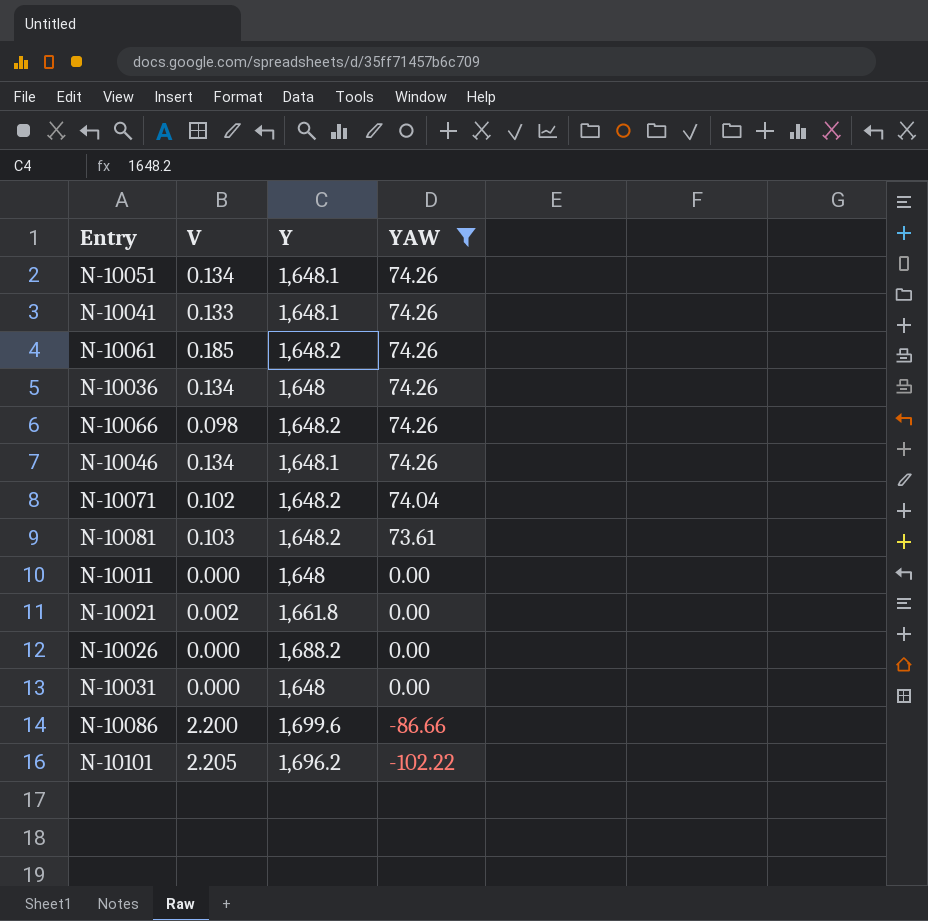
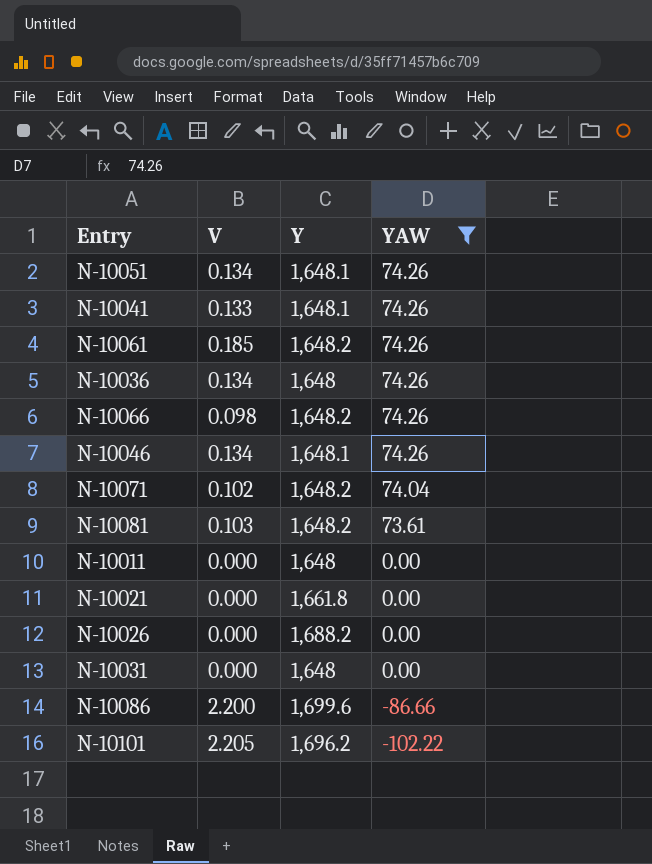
N-10021 | V: 0.002 -> 0.000

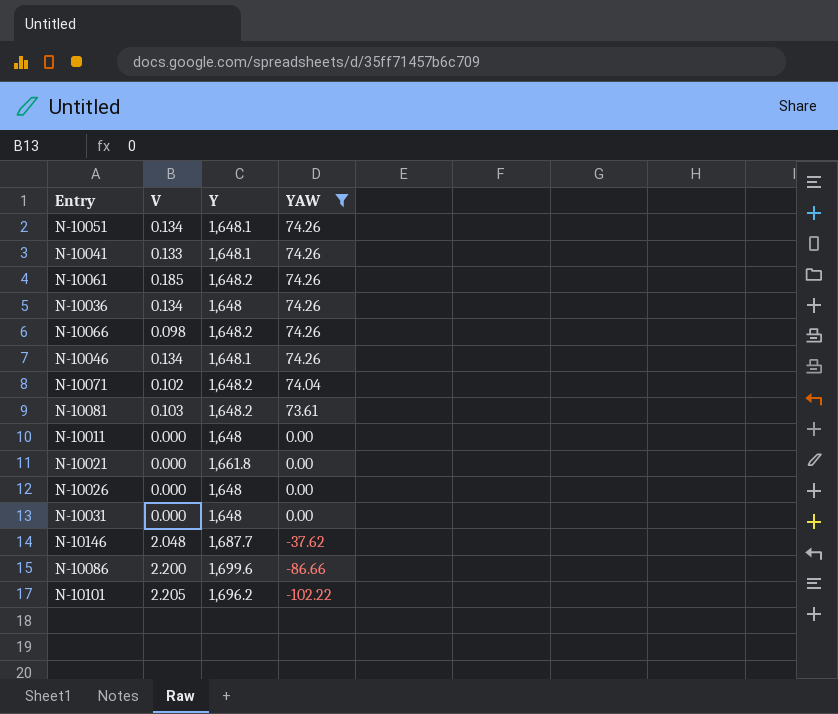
N-10026 | Y: 1,688.2 -> 1,648
row N-10146: none -> 2.048 | 1,687.7 | -37.62

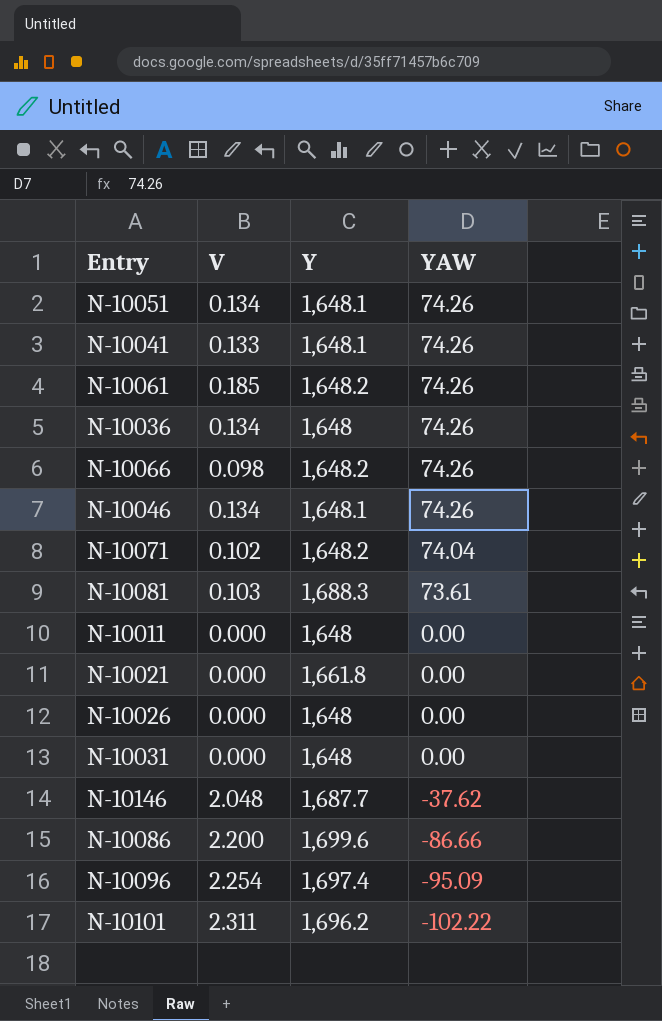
filter: YAW != -95.09 -> none
N-10081 | Y: 1,648.2 -> 1,688.3
N-10101 | V: 2.205 -> 2.311

